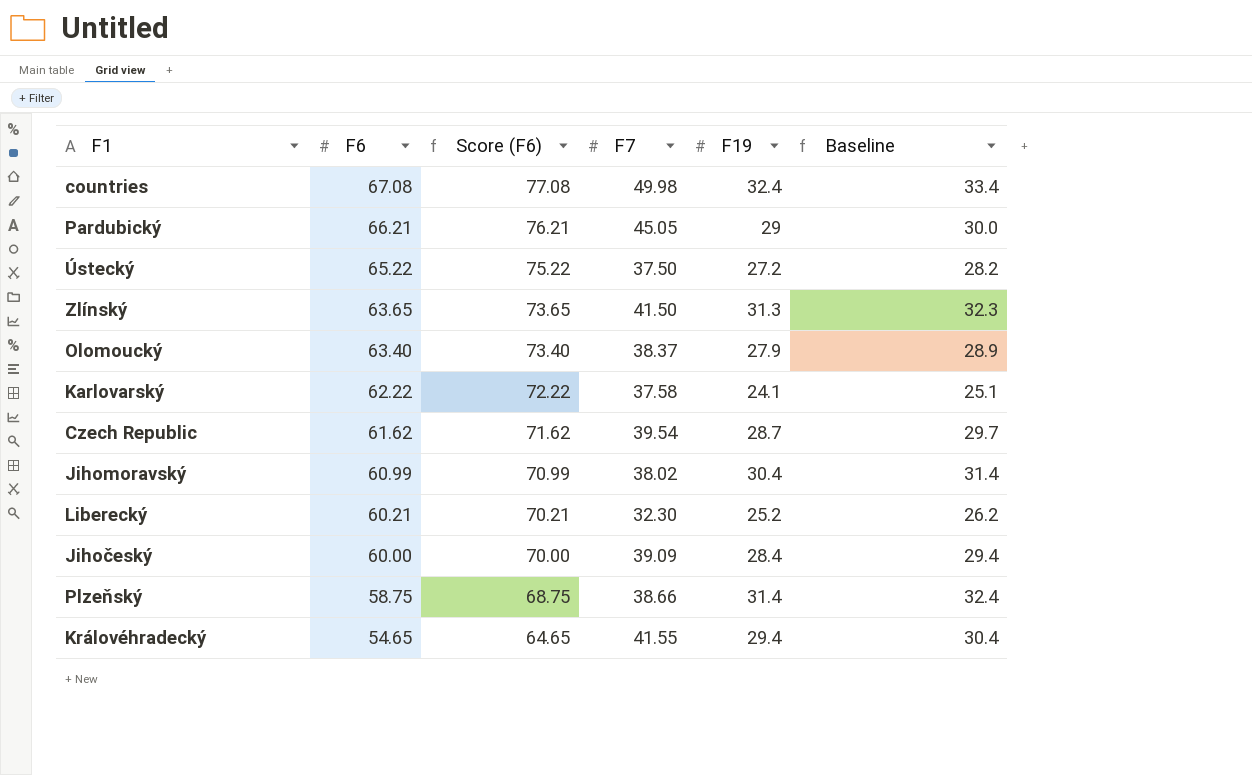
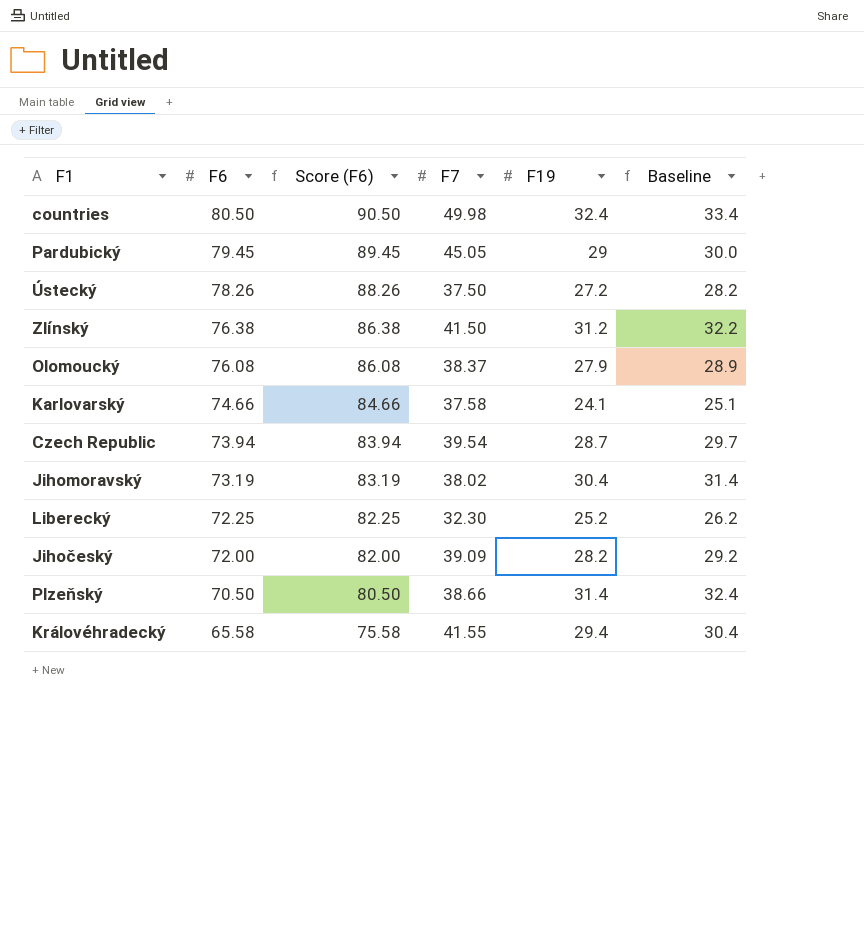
countries | F6: 67.08 -> 80.50
countries | Score (F6): 77.08 -> 90.50
Pardubický | F6: 66.21 -> 79.45
Pardubický | Score (F6): 76.21 -> 89.45
Ústecký | F6: 65.22 -> 78.26
Ústecký | Score (F6): 75.22 -> 88.26
Zlínský | F6: 63.65 -> 76.38
Zlínský | Score (F6): 73.65 -> 86.38
Zlínský | F19: 31.3 -> 31.2
Zlínský | Baseline: 32.3 -> 32.2
Olomoucký | F6: 63.40 -> 76.08
Olomoucký | Score (F6): 73.40 -> 86.08
Karlovarský | F6: 62.22 -> 74.66
Karlovarský | Score (F6): 72.22 -> 84.66
Czech Republic | F6: 61.62 -> 73.94
Czech Republic | Score (F6): 71.62 -> 83.94
Jihomoravský | F6: 60.99 -> 73.19
Jihomoravský | Score (F6): 70.99 -> 83.19
Liberecký | F6: 60.21 -> 72.25
Liberecký | Score (F6): 70.21 -> 82.25
Jihočeský | F6: 60.00 -> 72.00
Jihočeský | Score (F6): 70.00 -> 82.00
Jihočeský | F19: 28.4 -> 28.2
Jihočeský | Baseline: 29.4 -> 29.2
Plzeňský | F6: 58.75 -> 70.50
Plzeňský | Score (F6): 68.75 -> 80.50
Královéhradecký | F6: 54.65 -> 65.58
Královéhradecký | Score (F6): 64.65 -> 75.58

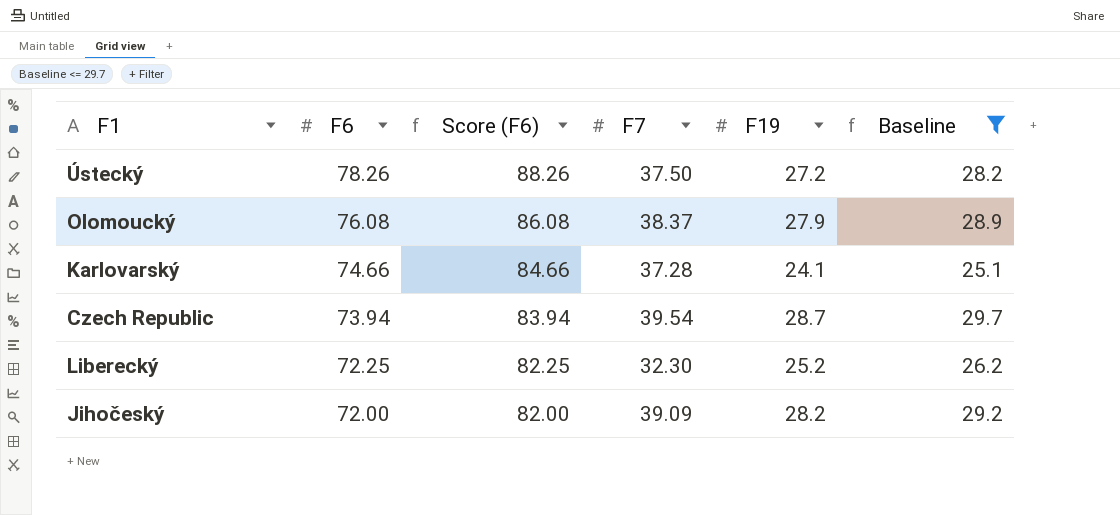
filter: none -> Baseline <= 29.7
Karlovarský | F7: 37.58 -> 37.28

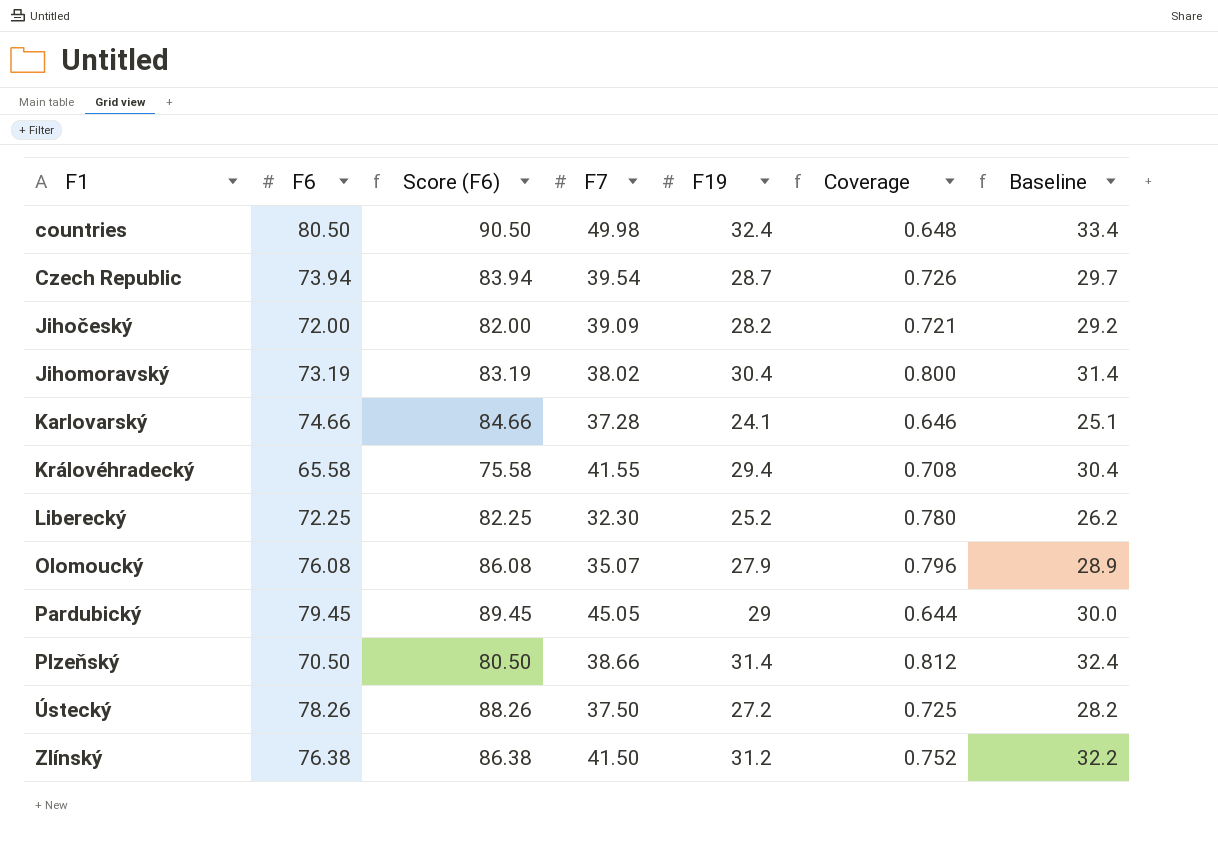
filter: Baseline <= 29.7 -> none
row order: F6 descending -> F1 ascending
column Coverage | formula: none -> [F19] / [F7]
Olomoucký | F7: 38.37 -> 35.07

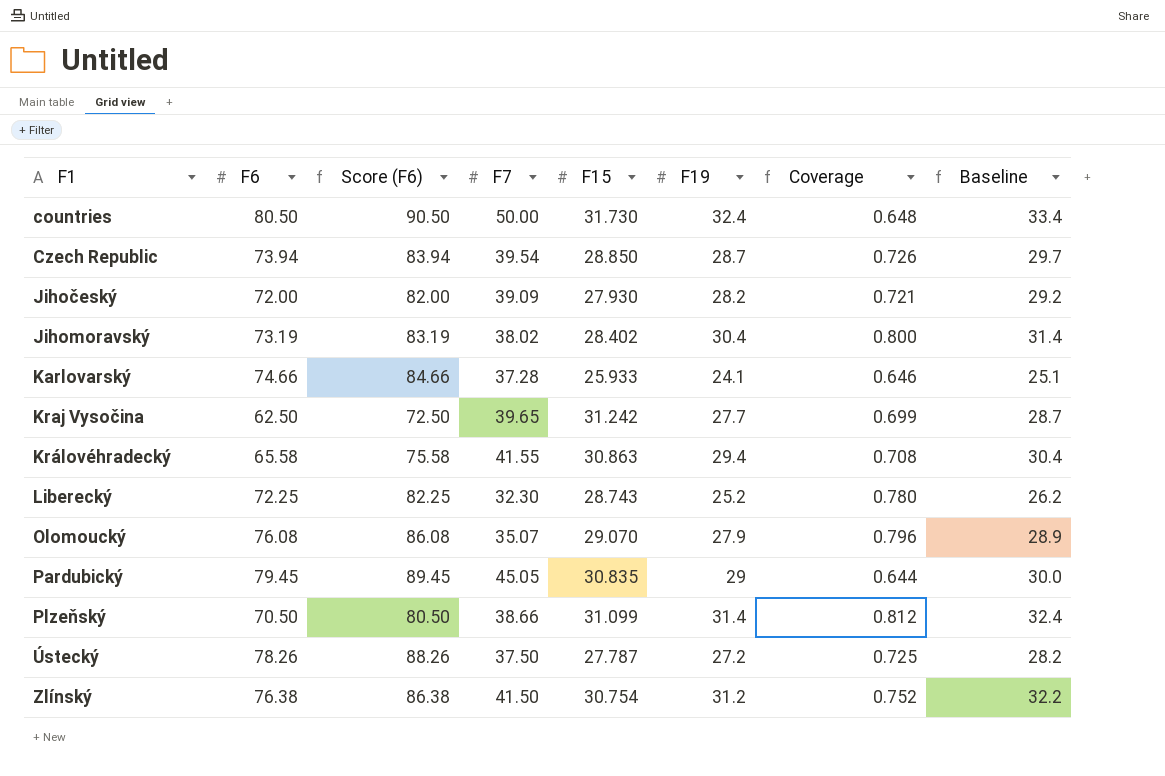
column F15 | position: none -> 5
countries | F7: 49.98 -> 50.00
row Kraj Vysočina: none -> 62.50 | 72.50 | 39.65 | 31.242 | 27.7 | 0.699 | 28.7

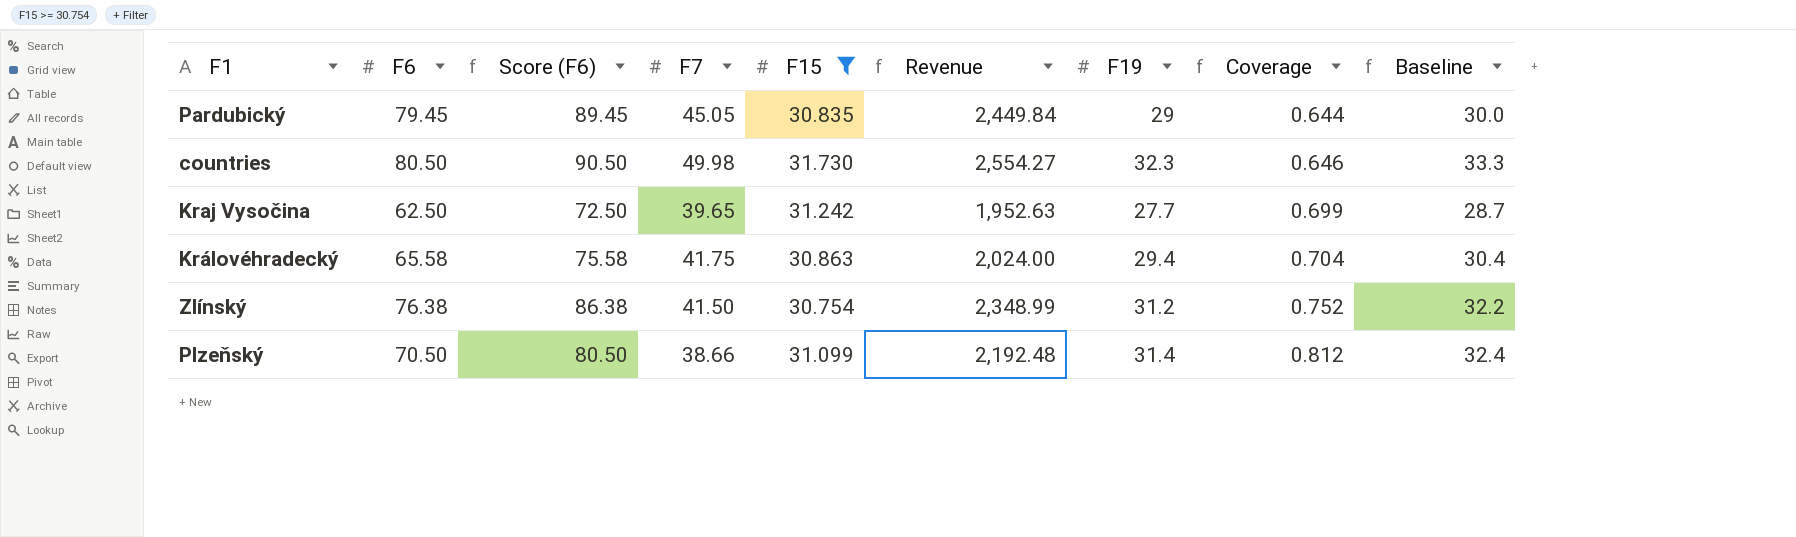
filter: none -> F15 >= 30.754
row order: F1 ascending -> Coverage ascending
column Revenue | formula: none -> [F6] * [F15]
countries | F7: 50.00 -> 49.98
countries | F19: 32.4 -> 32.3
countries | Coverage: 0.648 -> 0.646
countries | Baseline: 33.4 -> 33.3
Královéhradecký | F7: 41.55 -> 41.75
Královéhradecký | Coverage: 0.708 -> 0.704

